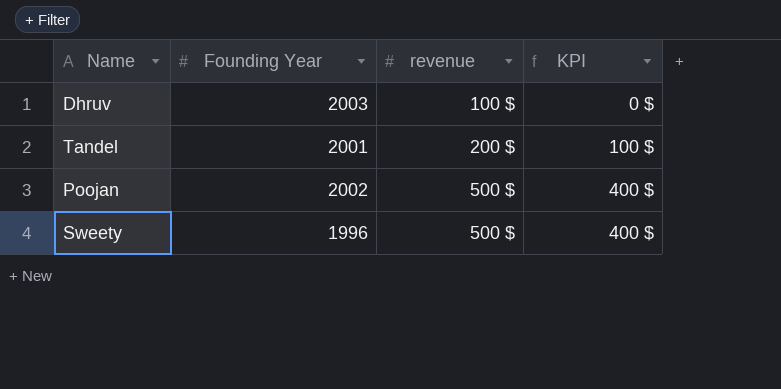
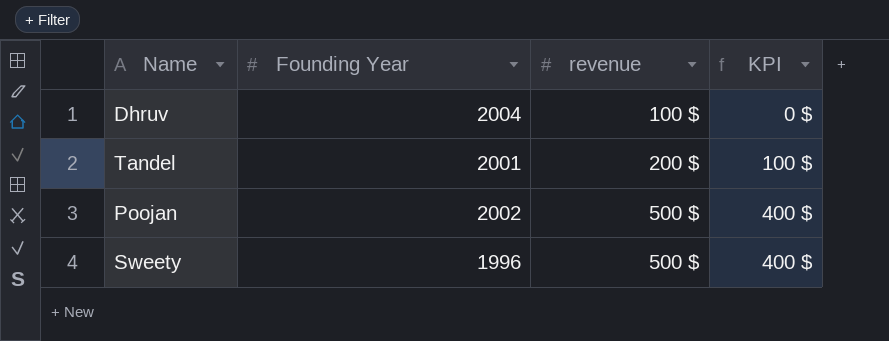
Dhruv | Founding Year: 2003 -> 2004

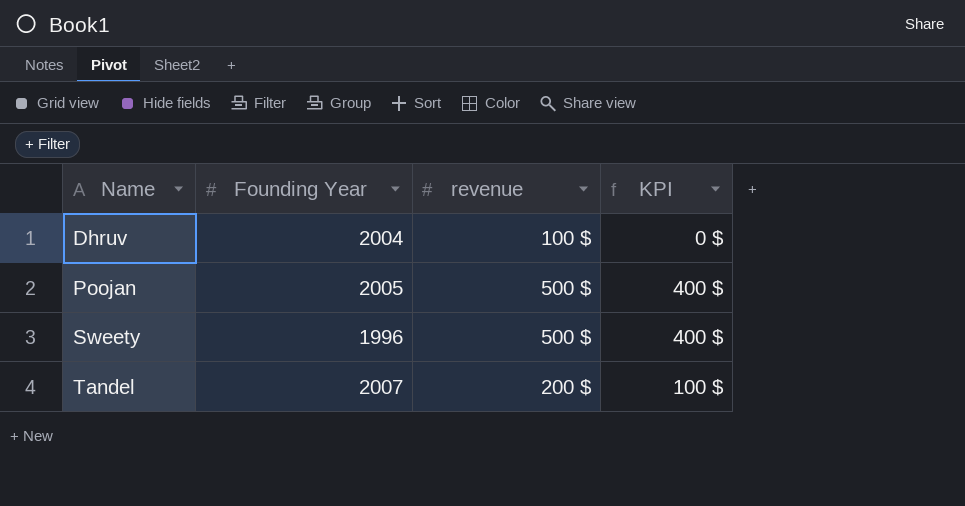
row order: revenue ascending -> Name ascending
Poojan | Founding Year: 2002 -> 2005
Tandel | Founding Year: 2001 -> 2007

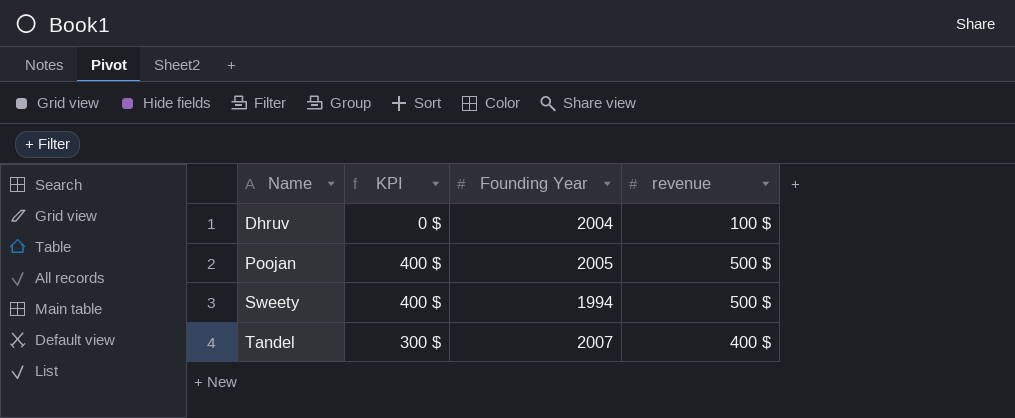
column KPI | position: 4 -> 2
Sweety | Founding Year: 1996 -> 1994
Tandel | KPI: 100 $ -> 300 $
Tandel | revenue: 200 $ -> 400 $

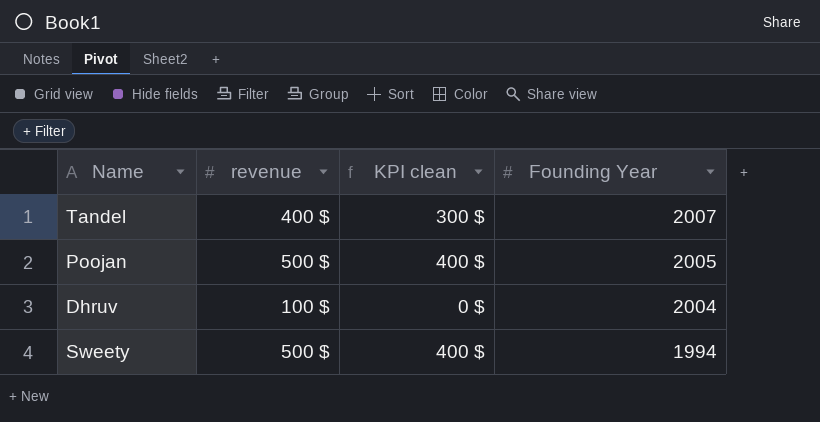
row order: Name ascending -> Founding Year descending
column revenue | position: 4 -> 2
column name: KPI -> KPI clean

